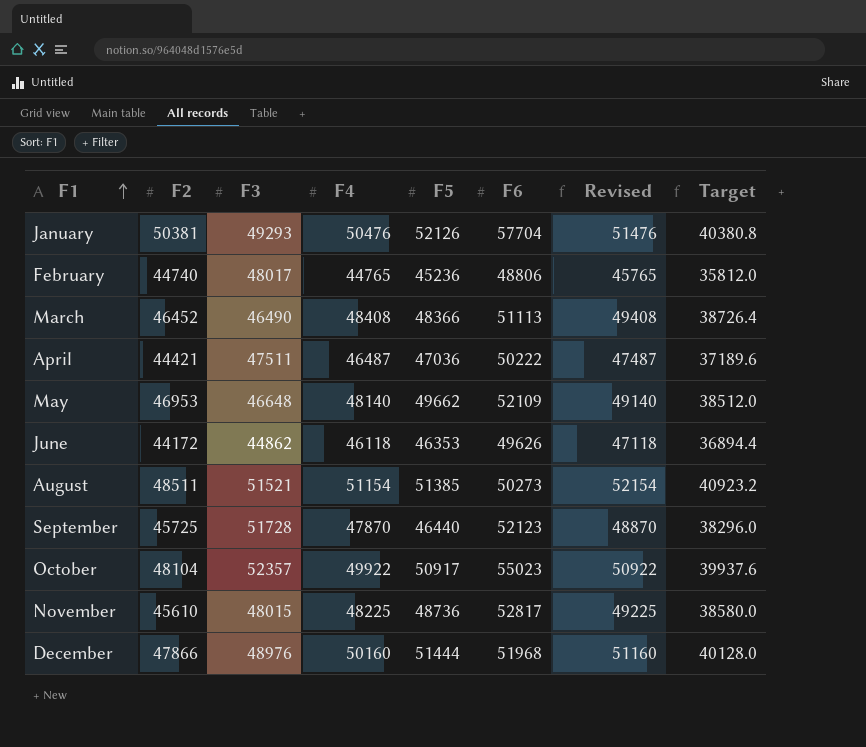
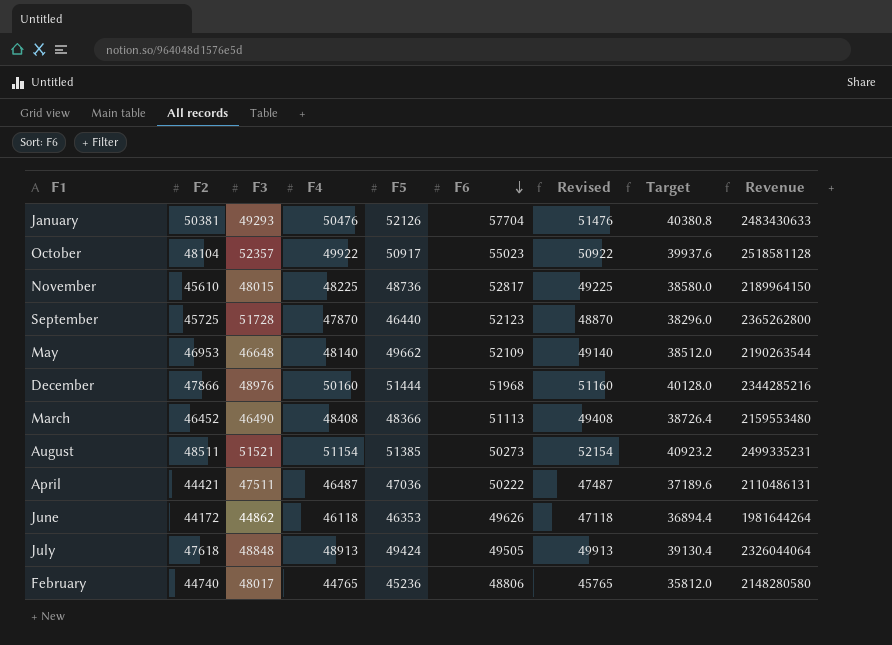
row order: F1 ascending -> F6 descending
column Revenue | formula: none -> [F2] * [F3]
row July: none -> 47618 | 48848 | 48913 | 49424 | 49505 | 49913 | 39130.4 | 2326044064

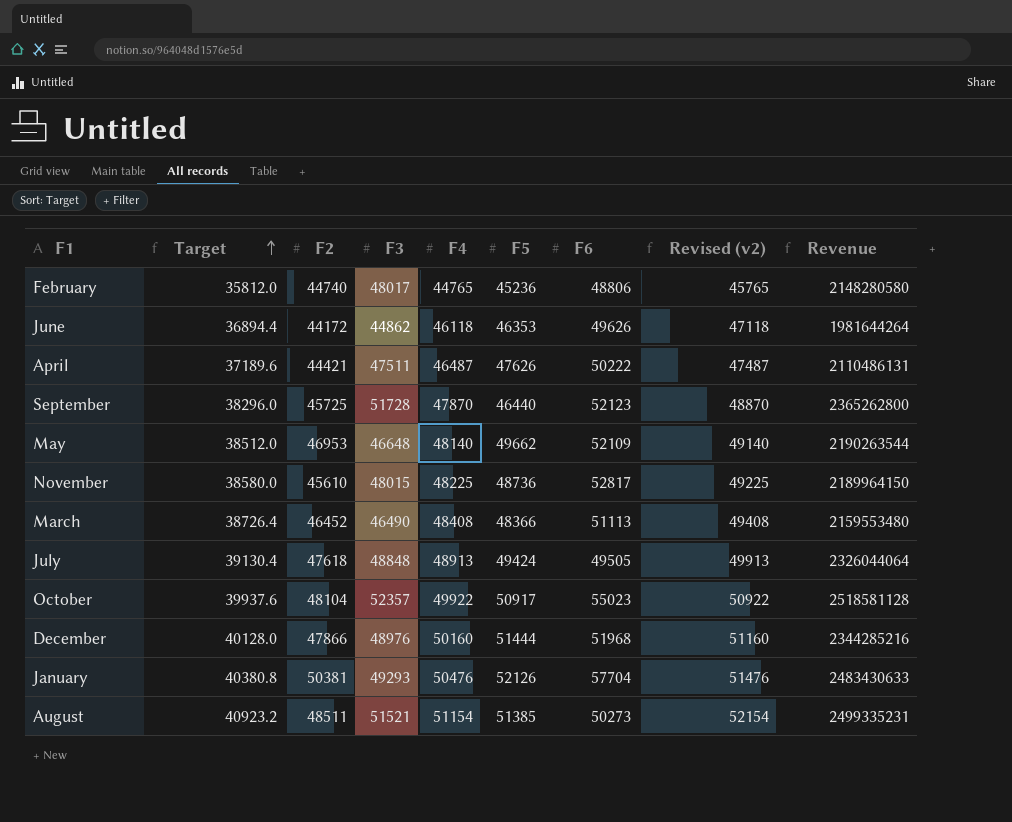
row order: F6 descending -> Target ascending
column Target | position: 8 -> 2
column name: Revised -> Revised (v2)
April | F5: 47036 -> 47626

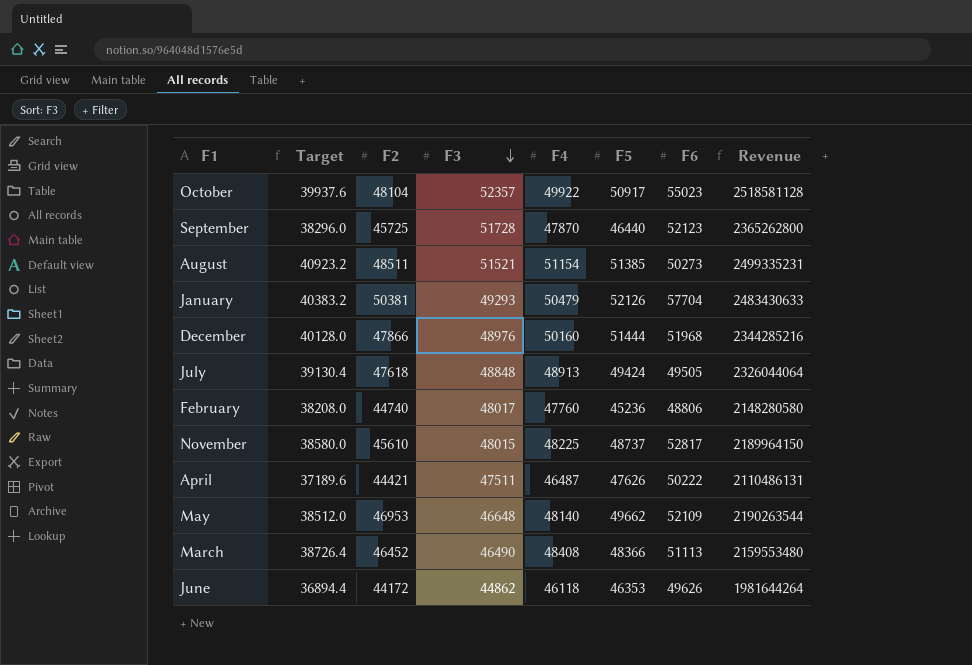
row order: Target ascending -> F3 descending
column Revised (v2) | formula: [F4] + 1000 -> none
January | Target: 40380.8 -> 40383.2
January | F4: 50476 -> 50479
February | Target: 35812.0 -> 38208.0
February | F4: 44765 -> 47760
November | F5: 48736 -> 48737

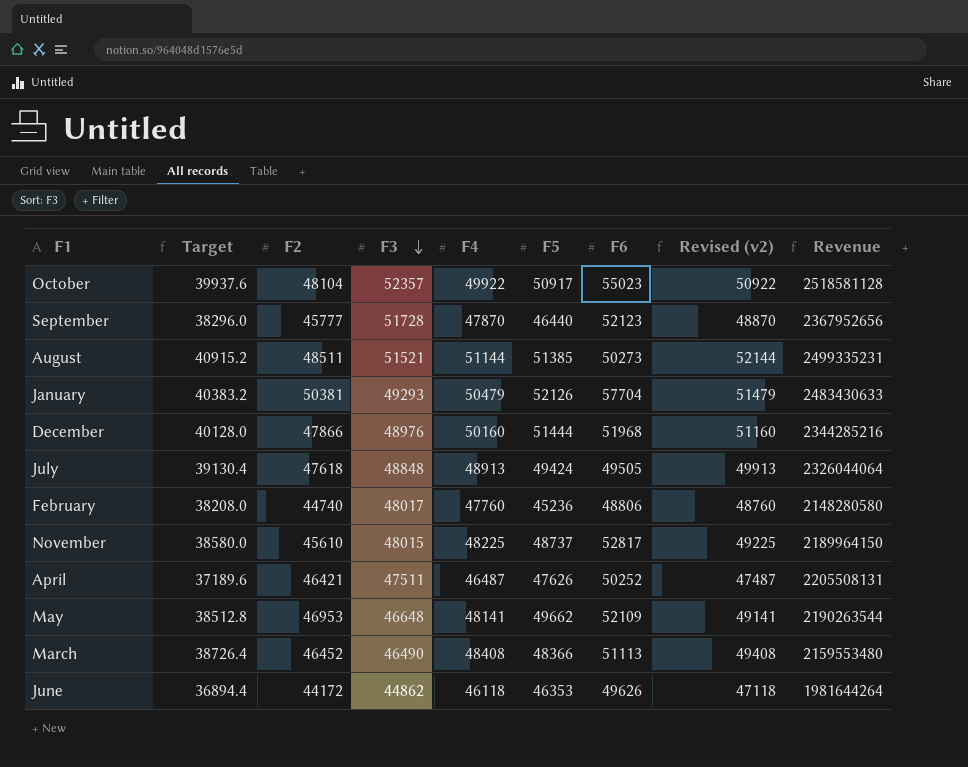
column Revised (v2) | formula: none -> [F4] + 1000
September | F2: 45725 -> 45777
September | Revenue: 2365262800 -> 2367952656
August | Target: 40923.2 -> 40915.2
August | F4: 51154 -> 51144
April | F2: 44421 -> 46421
April | F6: 50222 -> 50252
April | Revenue: 2110486131 -> 2205508131
May | Target: 38512.0 -> 38512.8
May | F4: 48140 -> 48141

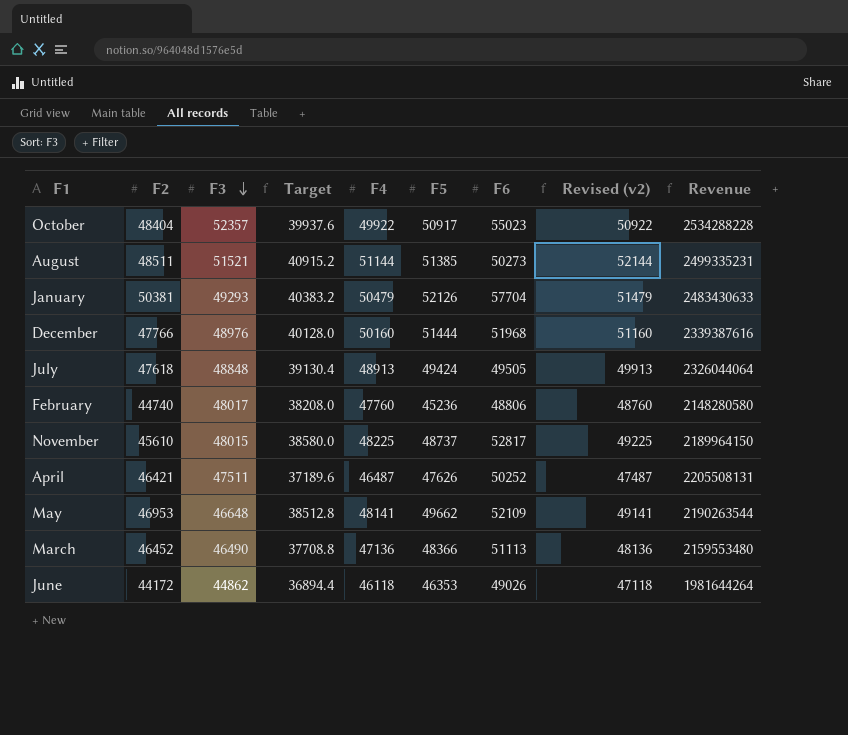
column Target | position: 2 -> 4
row September: 38296.0 | 45777 | 51728 | 47870 | 46440 | 52123 | 48870 | 2367952656 -> none
October | F2: 48104 -> 48404
October | Revenue: 2518581128 -> 2534288228
December | F2: 47866 -> 47766
December | Revenue: 2344285216 -> 2339387616
March | Target: 38726.4 -> 37708.8
March | F4: 48408 -> 47136
March | Revised (v2): 49408 -> 48136
June | F6: 49626 -> 49026

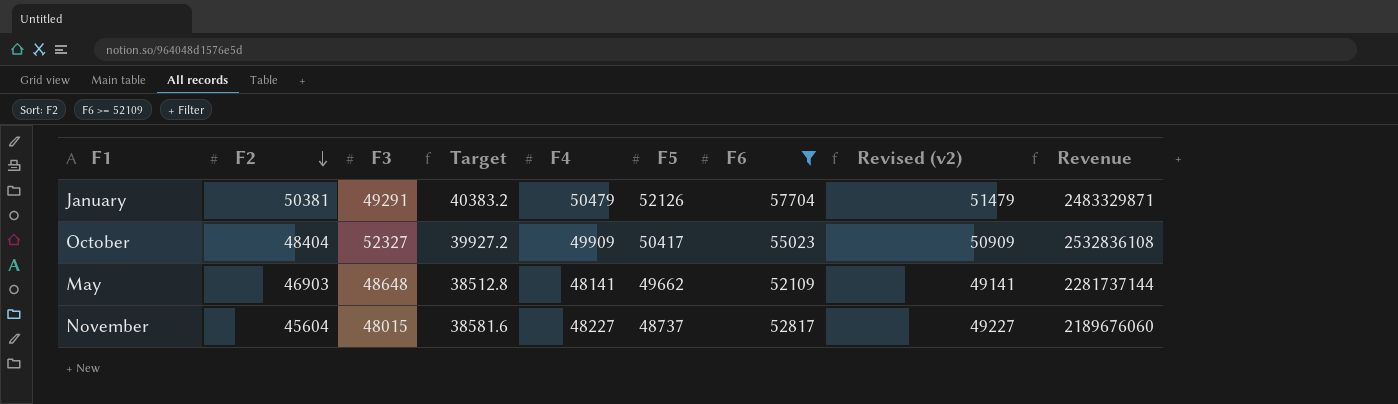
filter: none -> F6 >= 52109
row order: F3 descending -> F2 descending
January | F3: 49293 -> 49291
January | Revenue: 2483430633 -> 2483329871
October | F3: 52357 -> 52327
October | Target: 39937.6 -> 39927.2
October | F4: 49922 -> 49909
October | F5: 50917 -> 50417
October | Revised (v2): 50922 -> 50909
October | Revenue: 2534288228 -> 2532836108
May | F2: 46953 -> 46903
May | F3: 46648 -> 48648
May | Revenue: 2190263544 -> 2281737144
November | F2: 45610 -> 45604
November | Target: 38580.0 -> 38581.6
November | F4: 48225 -> 48227
November | Revised (v2): 49225 -> 49227
November | Revenue: 2189964150 -> 2189676060

